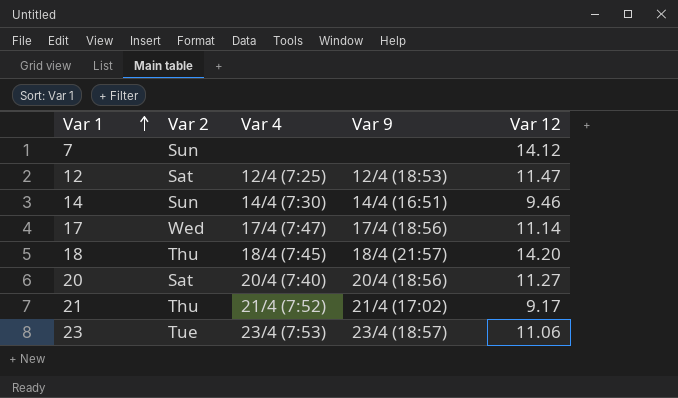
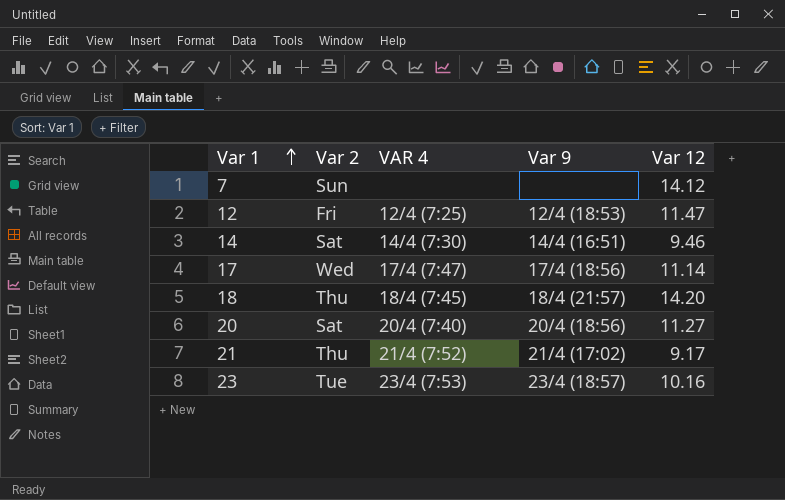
column name: Var 4 -> VAR 4
12 | Var 2: Sat -> Fri
14 | Var 2: Sun -> Sat
23 | Var 12: 11.06 -> 10.16

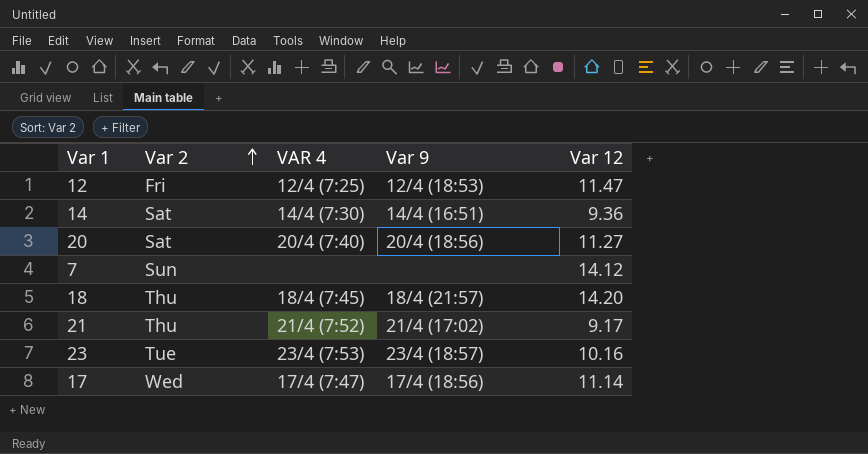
row order: Var 1 ascending -> Var 2 ascending
14 | Var 12: 9.46 -> 9.36

